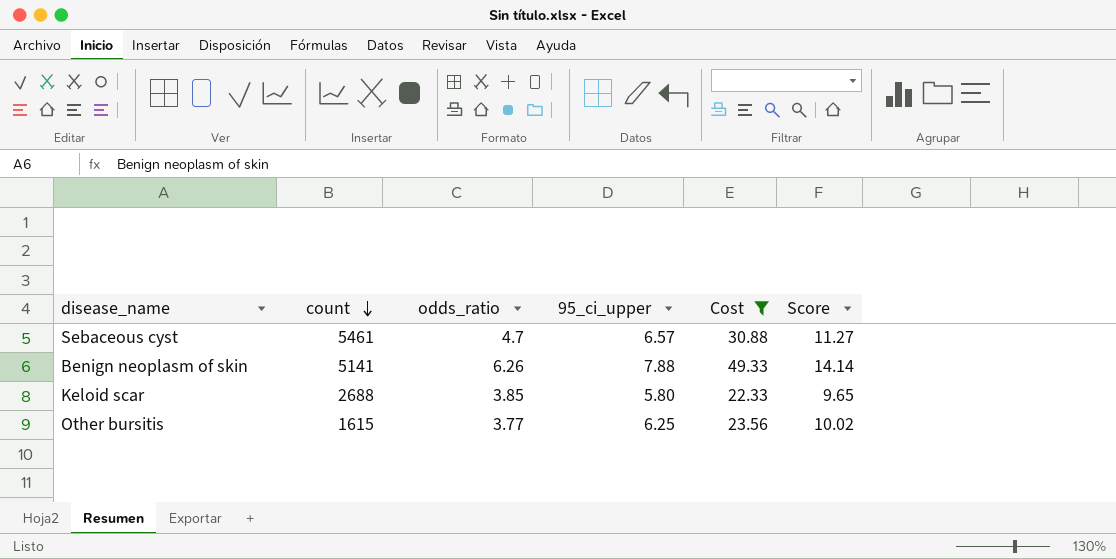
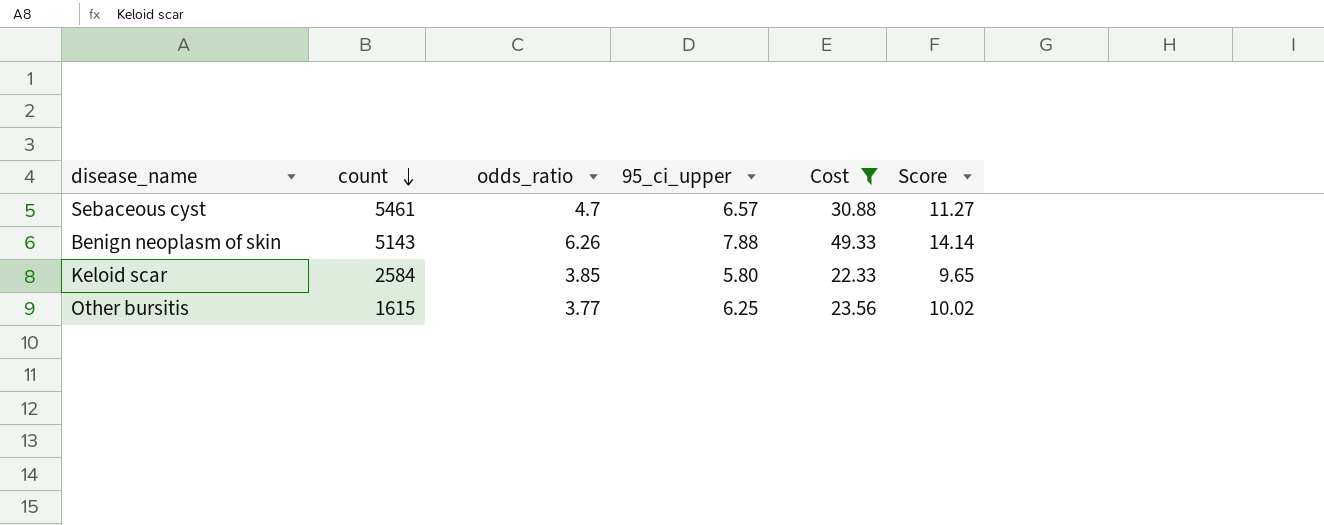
Benign neoplasm of skin | count: 5141 -> 5143
Keloid scar | count: 2688 -> 2584

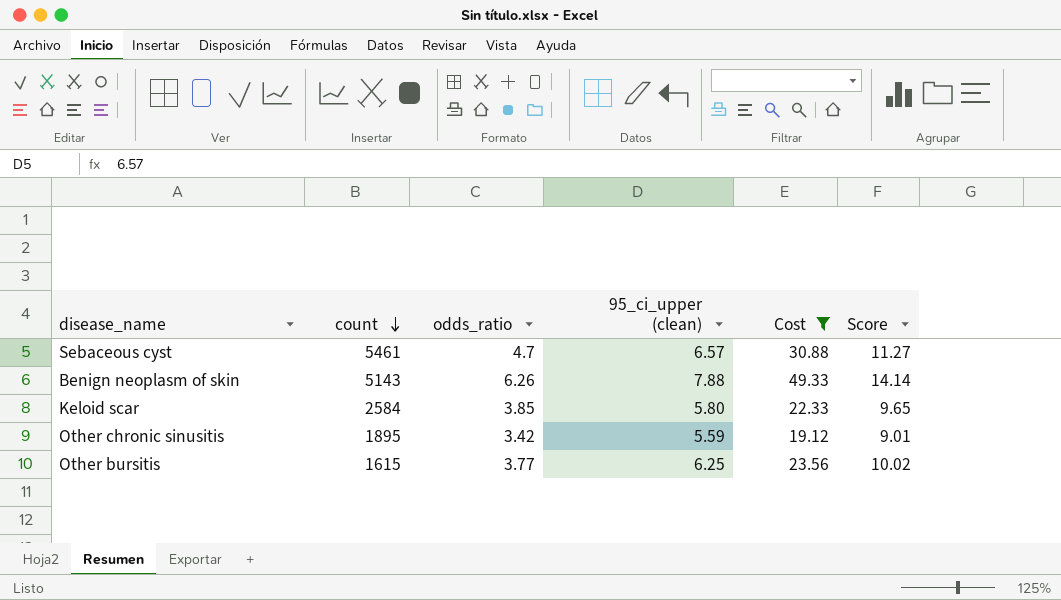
column name: 95_ci_upper -> 95_ci_upper (clean)
row Other chronic sinusitis: none -> 1895 | 3.42 | 5.59 | 19.12 | 9.01

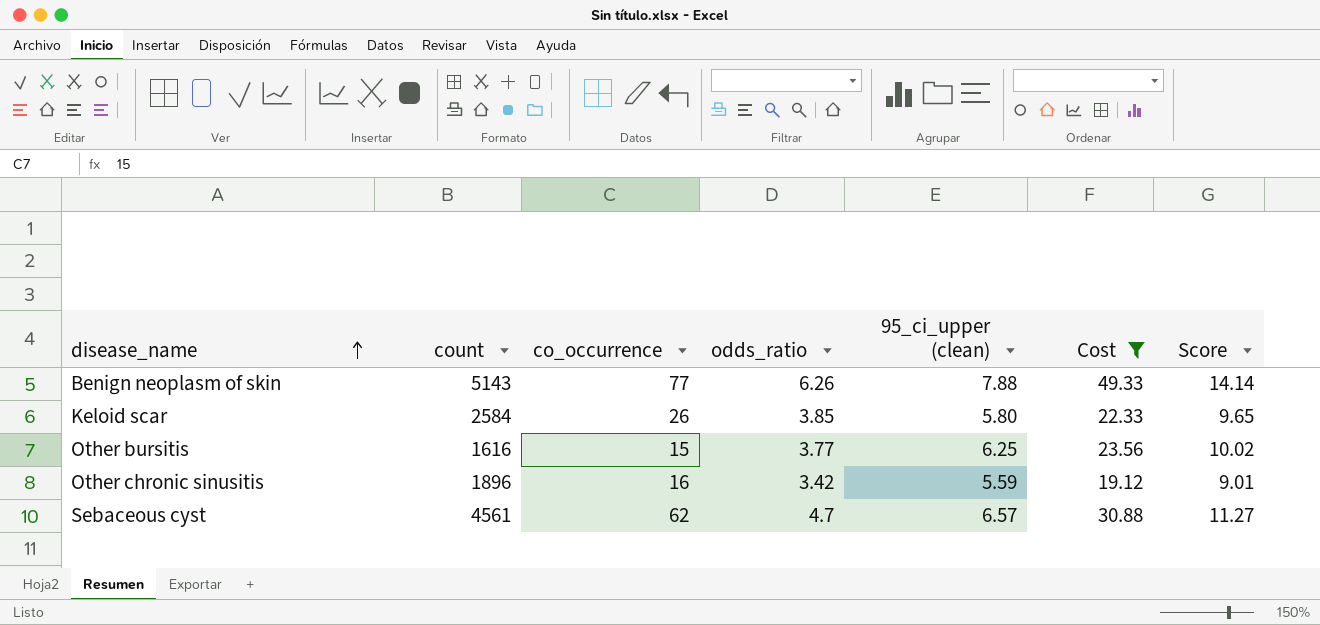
row order: count descending -> disease_name ascending
column co_occurrence | position: none -> 3
Other bursitis | count: 1615 -> 1616
Other chronic sinusitis | count: 1895 -> 1896
Sebaceous cyst | count: 5461 -> 4561

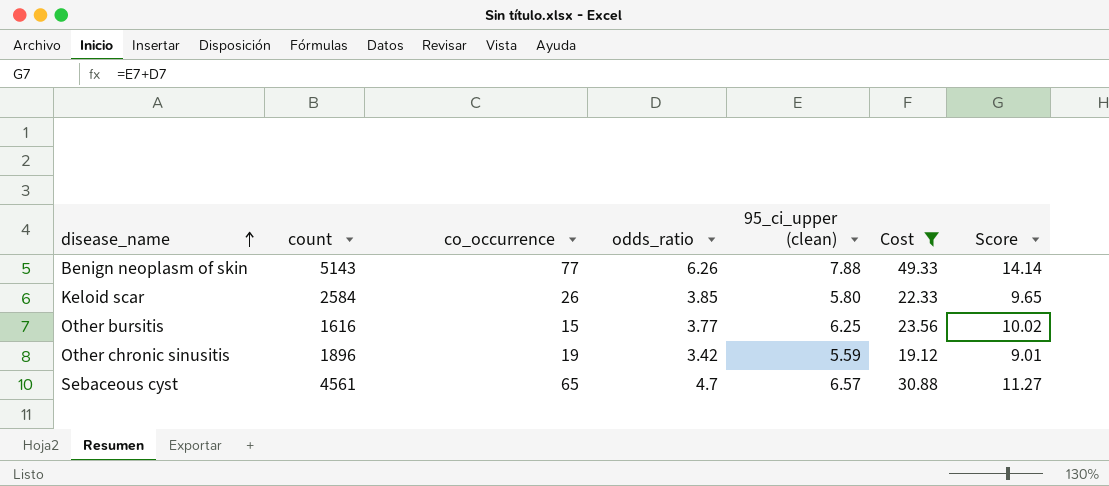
Other chronic sinusitis | co_occurrence: 16 -> 19
Sebaceous cyst | co_occurrence: 62 -> 65

